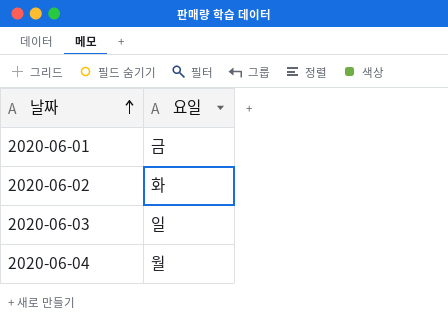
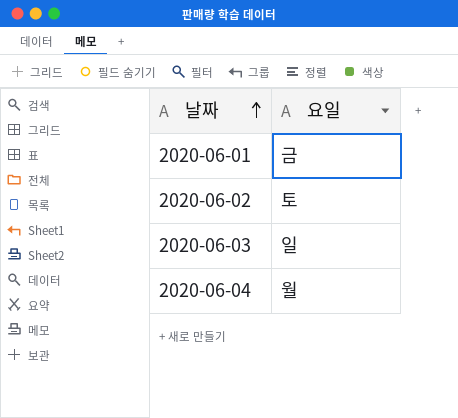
2020-06-02 | 요일: 화 -> 토

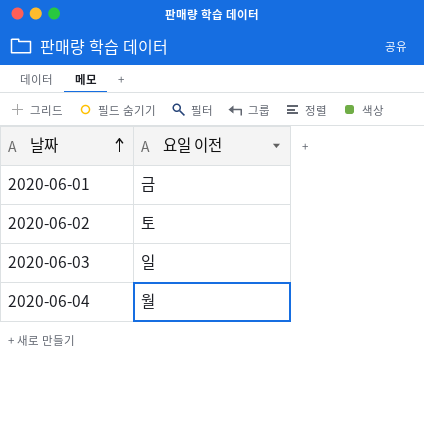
column name: 요일 -> 요일 이전

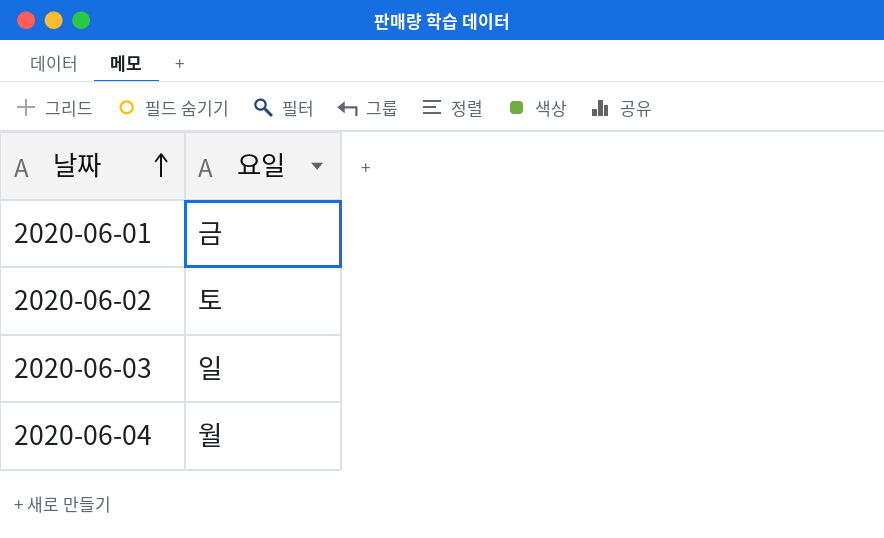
column name: 요일 이전 -> 요일

